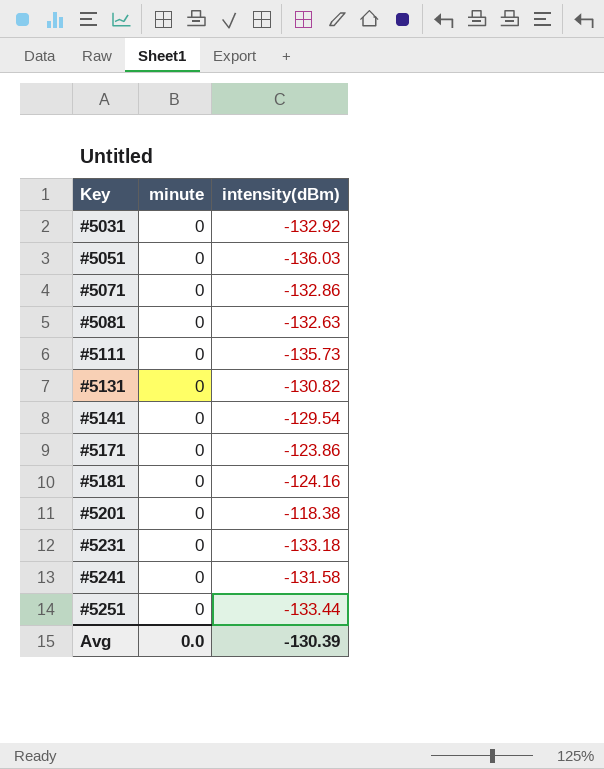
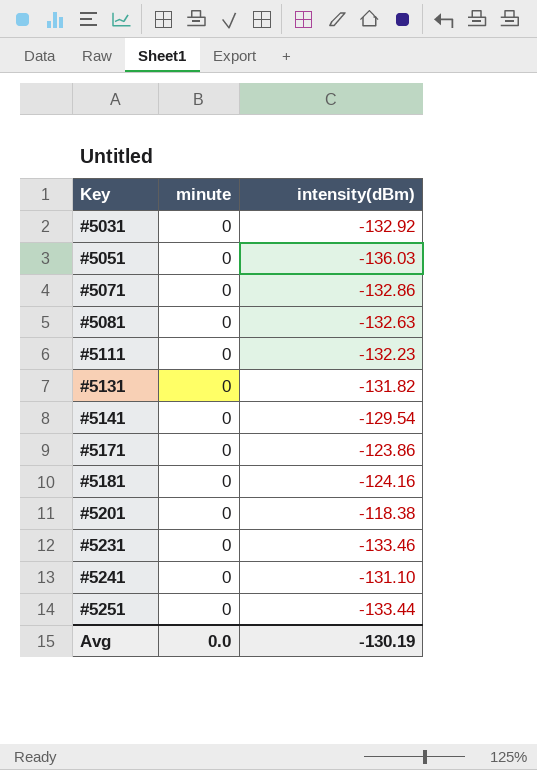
#5111 | intensity(dBm): -135.73 -> -132.23
#5131 | intensity(dBm): -130.82 -> -131.82
#5231 | intensity(dBm): -133.18 -> -133.46
#5241 | intensity(dBm): -131.58 -> -131.10
Avg | intensity(dBm): -130.39 -> -130.19

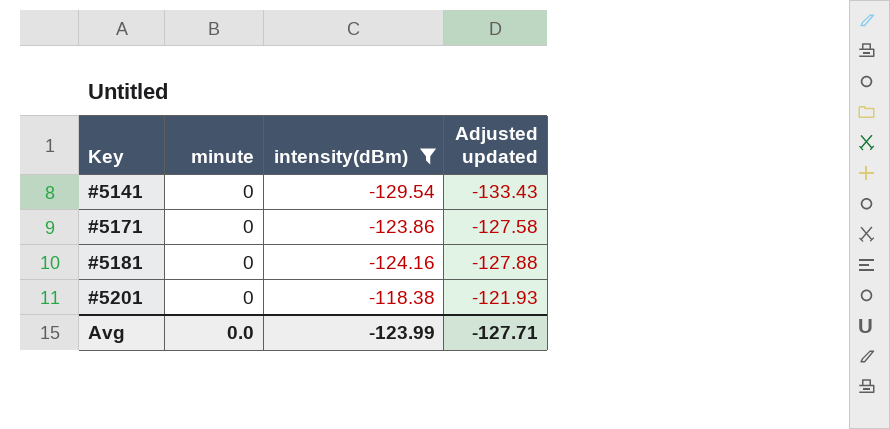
filter: none -> intensity(dBm) >= -129.54
column Adjusted updated | formula: none -> [intensity(dBm)] * 1.03
Avg | intensity(dBm): -130.19 -> -123.99

